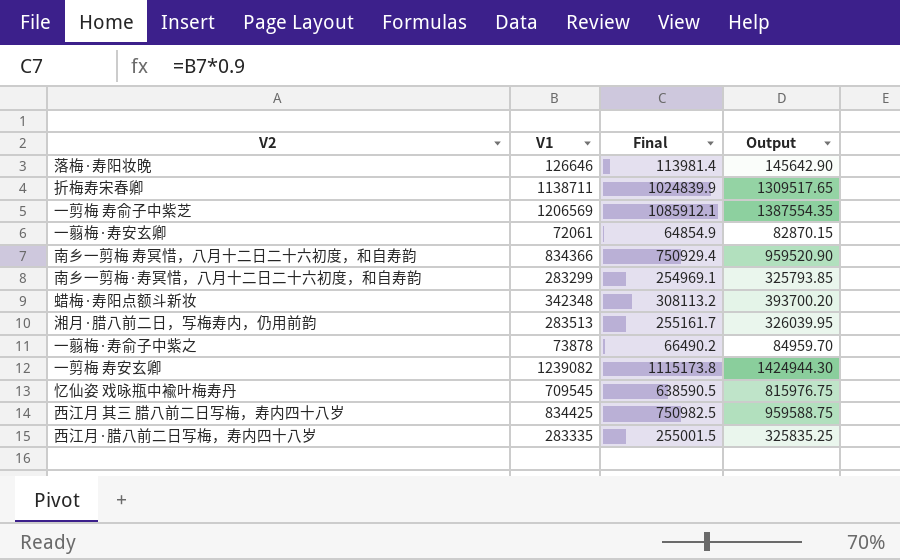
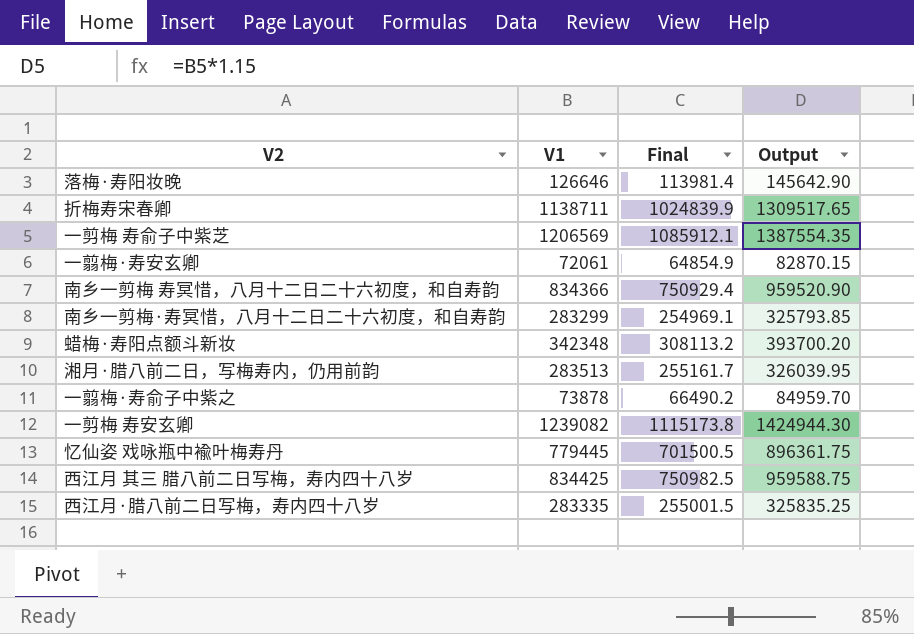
忆仙姿 戏咏瓶中褕叶梅寿丹 | V1: 709545 -> 779445
忆仙姿 戏咏瓶中褕叶梅寿丹 | Final: 638590.5 -> 701500.5
忆仙姿 戏咏瓶中褕叶梅寿丹 | Output: 815976.75 -> 896361.75

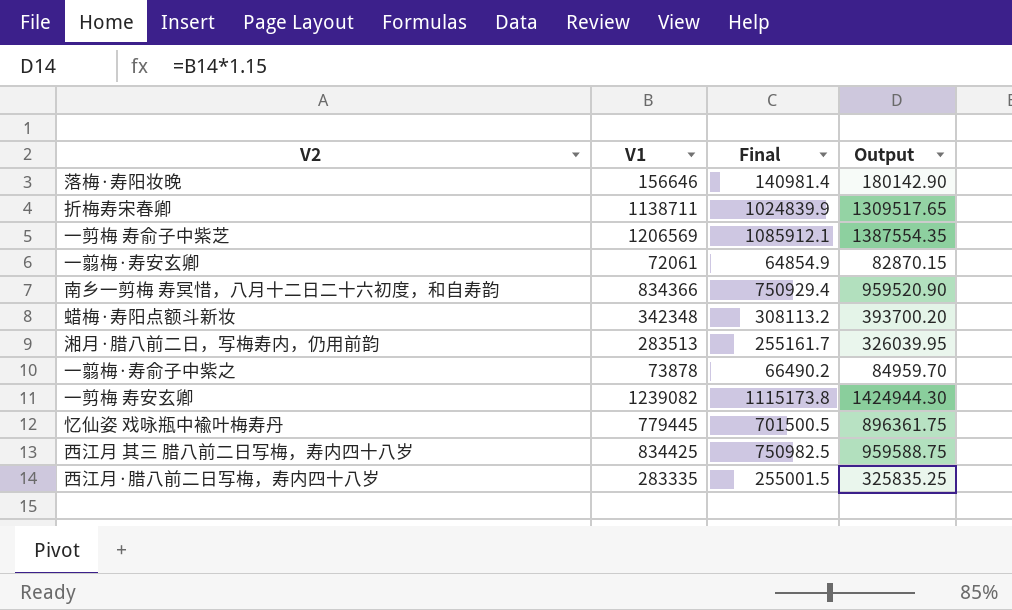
row 南乡一剪梅·寿冥惜，八月十二日二十六初度，和自寿韵: 283299 | 254969.1 | 325793.85 -> none
落梅·寿阳妆晚 | V1: 126646 -> 156646
落梅·寿阳妆晚 | Final: 113981.4 -> 140981.4
落梅·寿阳妆晚 | Output: 145642.90 -> 180142.90

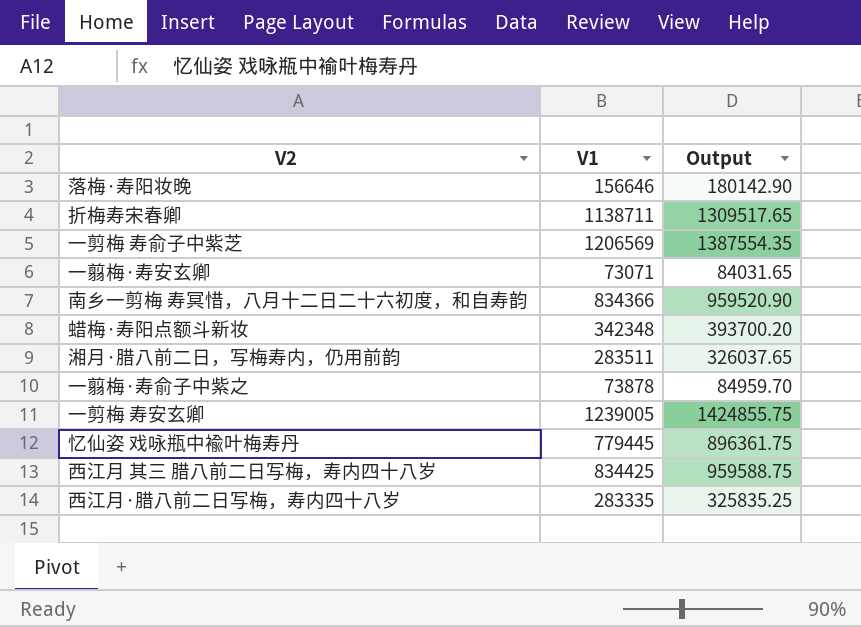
column Final | formula: [V1] * 0.9 -> none
一翦梅·寿安玄卿 | V1: 72061 -> 73071
一翦梅·寿安玄卿 | Output: 82870.15 -> 84031.65
湘月·腊八前二日，写梅寿内，仍用前韵 | V1: 283513 -> 283511
湘月·腊八前二日，写梅寿内，仍用前韵 | Output: 326039.95 -> 326037.65
一剪梅 寿安玄卿 | V1: 1239082 -> 1239005
一剪梅 寿安玄卿 | Output: 1424944.30 -> 1424855.75

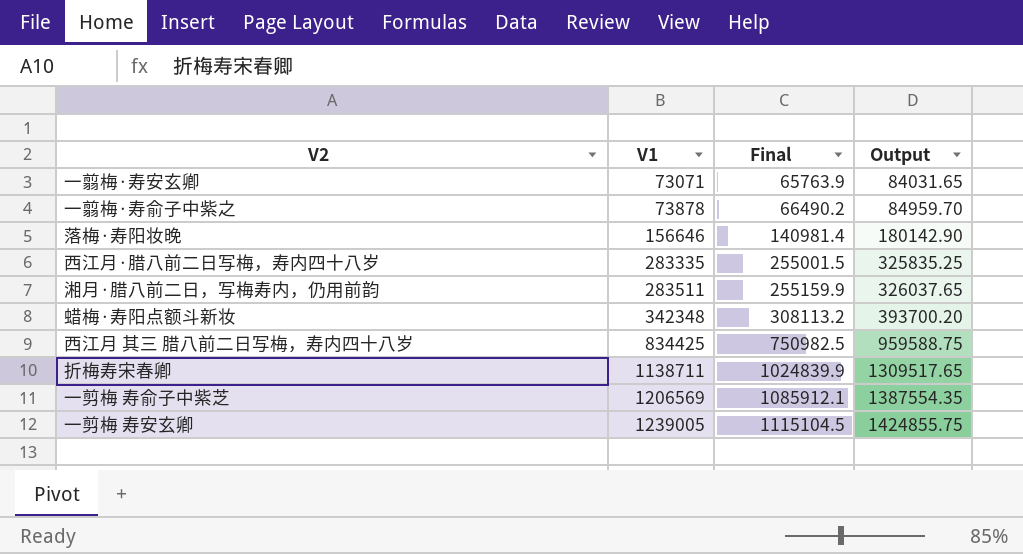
row order: none -> V1 ascending
column Final | formula: none -> [V1] * 0.9
row 南乡一剪梅 寿冥惜，八月十二日二十六初度，和自寿韵: 834366 | 959520.90 -> none
row 忆仙姿 戏咏瓶中褕叶梅寿丹: 779445 | 896361.75 -> none

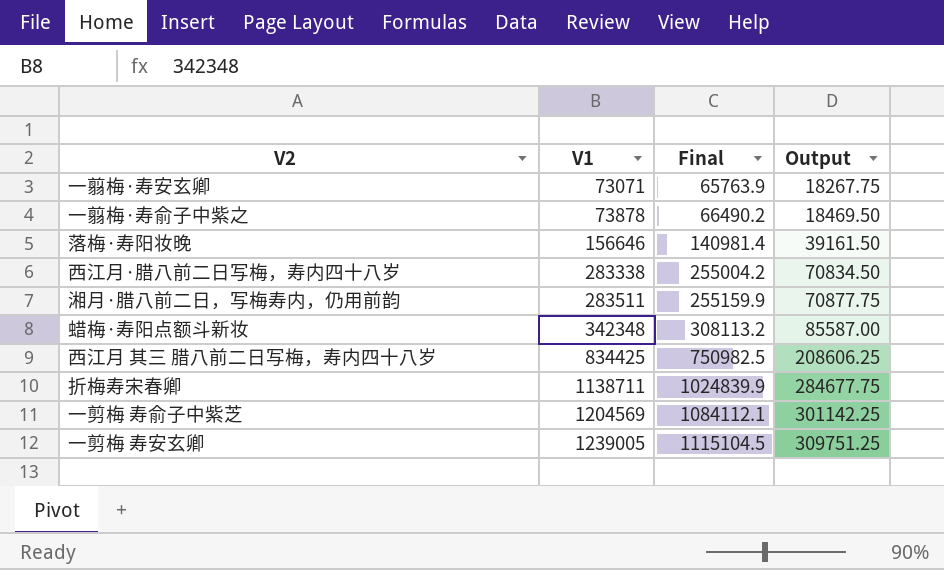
column Output | formula: [V1] * 1.15 -> [V1] * 0.25
西江月·腊八前二日写梅，寿内四十八岁 | V1: 283335 -> 283338
西江月·腊八前二日写梅，寿内四十八岁 | Final: 255001.5 -> 255004.2
一剪梅 寿俞子中紫芝 | V1: 1206569 -> 1204569
一剪梅 寿俞子中紫芝 | Final: 1085912.1 -> 1084112.1

